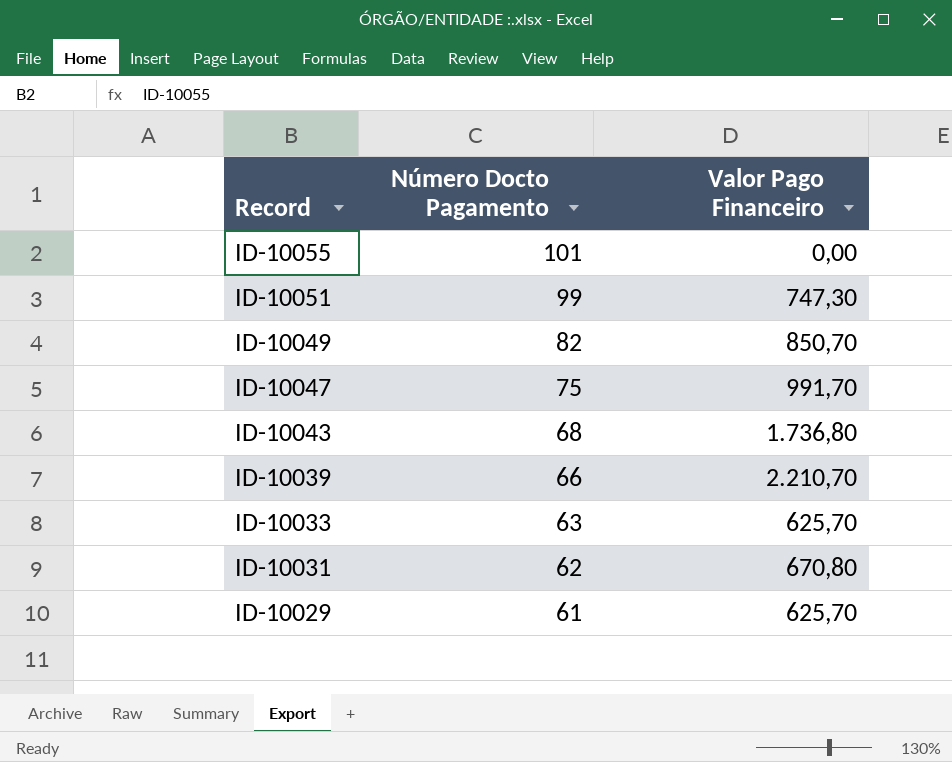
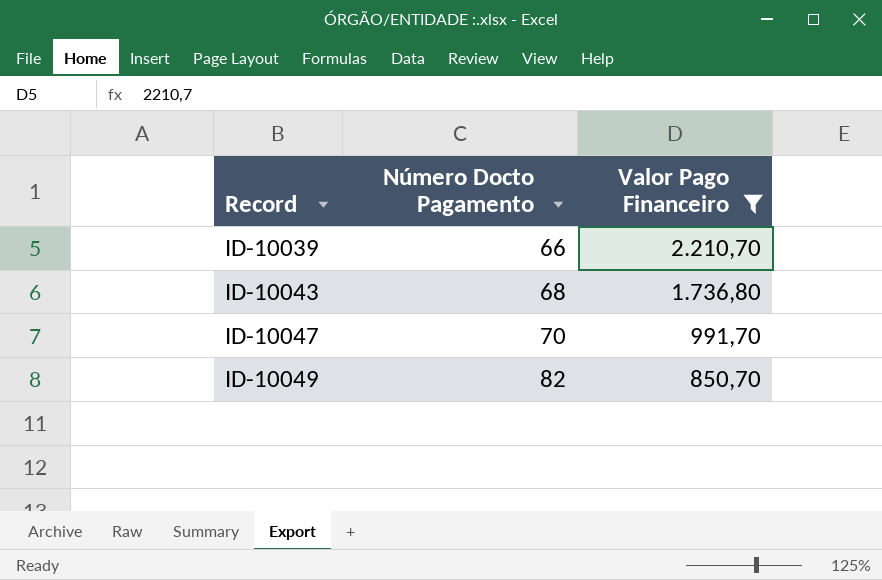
filter: none -> Valor Pago Financeiro >= 850,70
row order: Record descending -> Record ascending
ID-10047 | Número Docto Pagamento: 75 -> 70

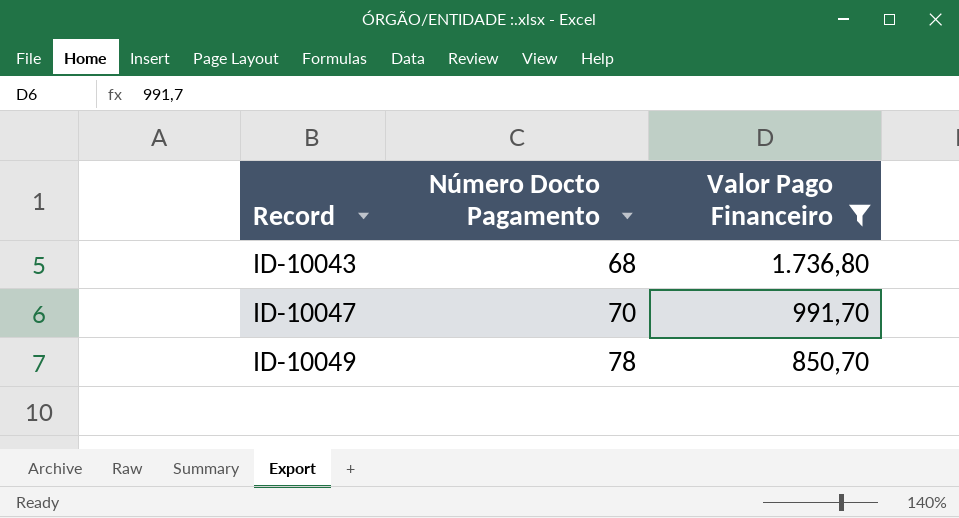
row ID-10039: 66 | 2.210,70 -> none
ID-10049 | Número Docto Pagamento: 82 -> 78

